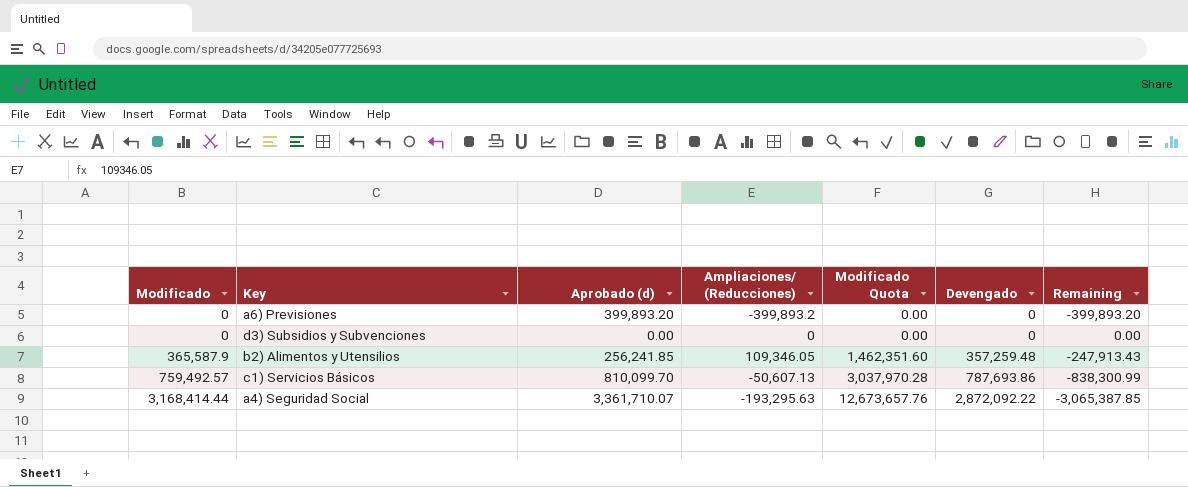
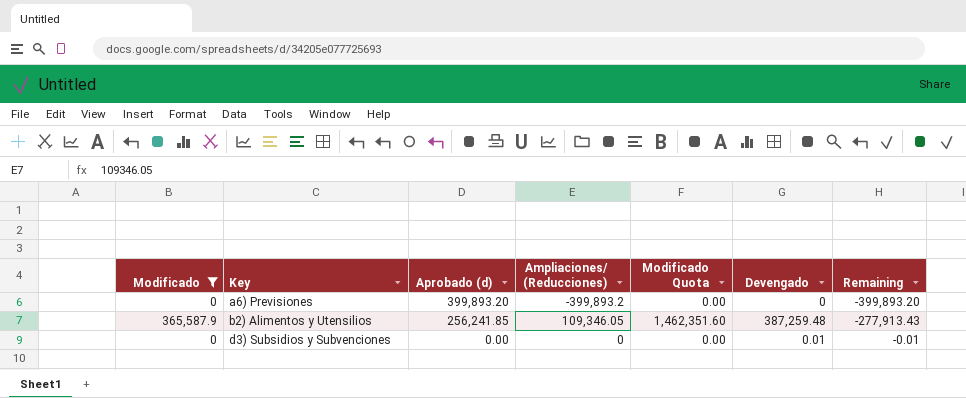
filter: none -> Modificado <= 365,587.9
row order: Modificado ascending -> Key ascending
b2) Alimentos y Utensilios | Devengado: 357,259.48 -> 387,259.48
b2) Alimentos y Utensilios | Remaining: -247,913.43 -> -277,913.43
d3) Subsidios y Subvenciones | Devengado: 0 -> 0.01
d3) Subsidios y Subvenciones | Remaining: 0.00 -> -0.01

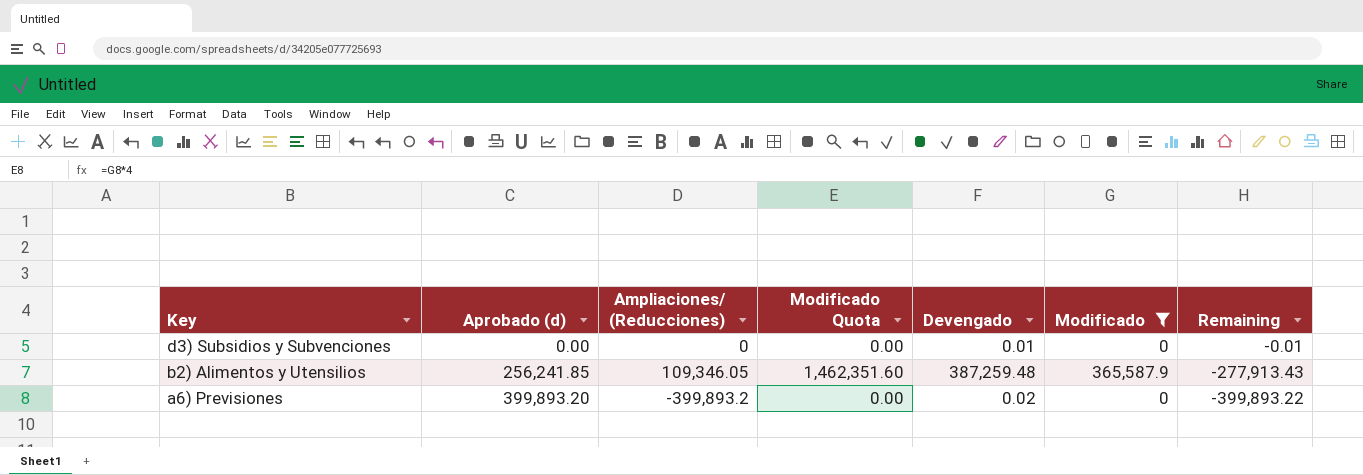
row order: Key ascending -> Key descending
column Modificado | position: 1 -> 6
a6) Previsiones | Devengado: 0 -> 0.02
a6) Previsiones | Remaining: -399,893.20 -> -399,893.22

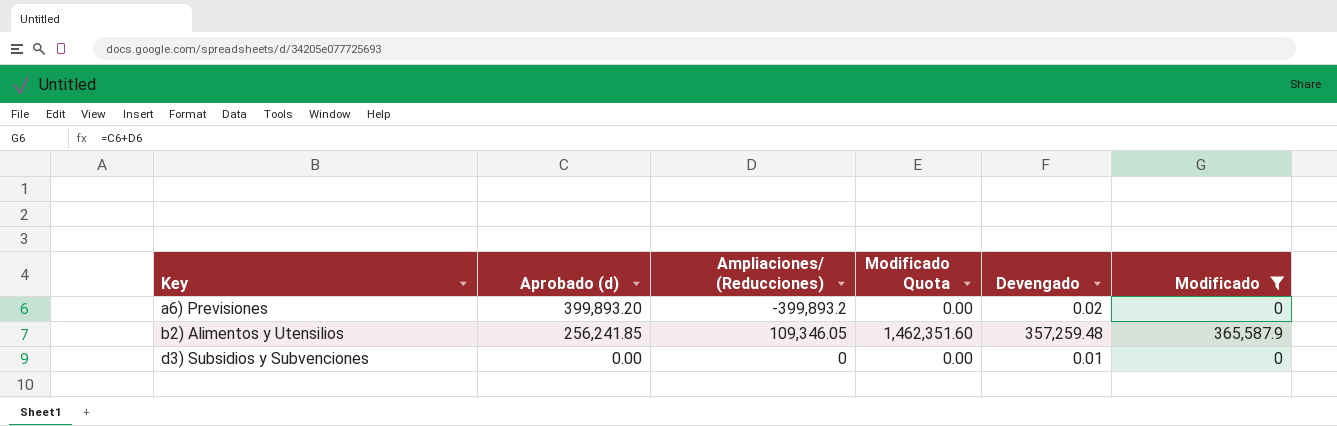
row order: Key descending -> Key ascending
column Remaining | formula: [Ampliaciones/ (Reducciones)] - [Devengado] -> none
b2) Alimentos y Utensilios | Devengado: 387,259.48 -> 357,259.48

